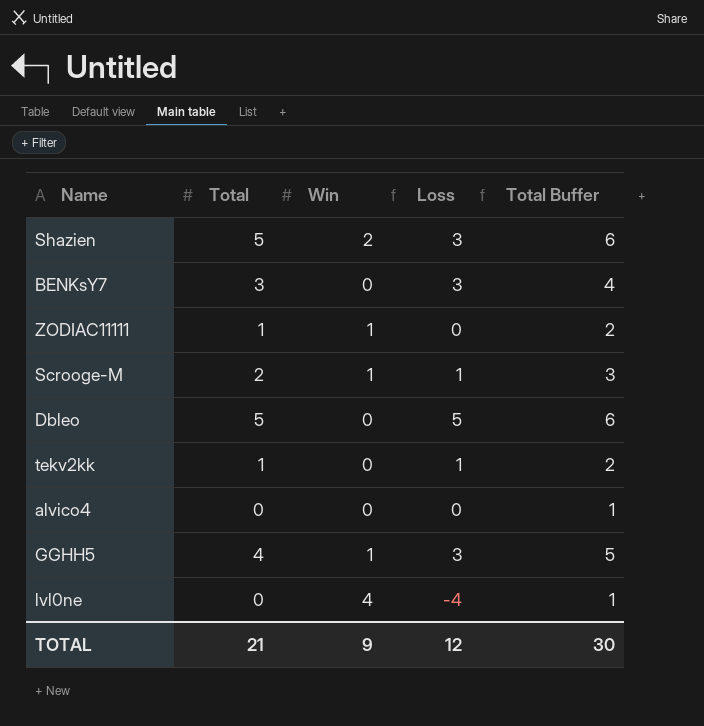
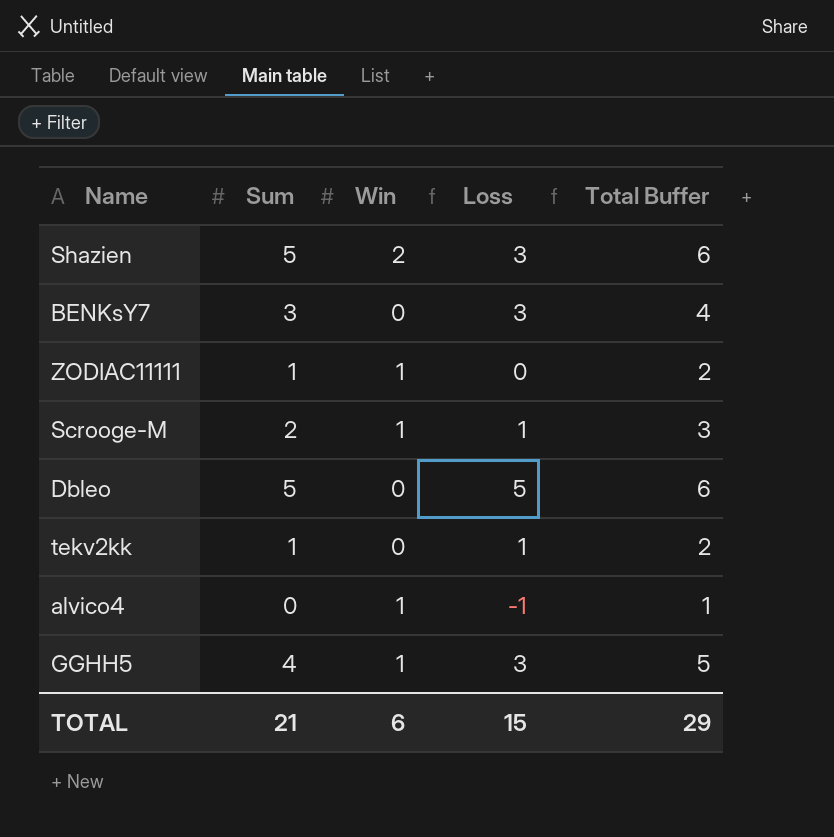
column name: Total -> Sum
row lvl0ne: 0 | 4 | -4 | 1 -> none
alvico4 | Win: 0 -> 1
alvico4 | Loss: 0 -> -1
TOTAL | Win: 9 -> 6
TOTAL | Loss: 12 -> 15
TOTAL | Total Buffer: 30 -> 29

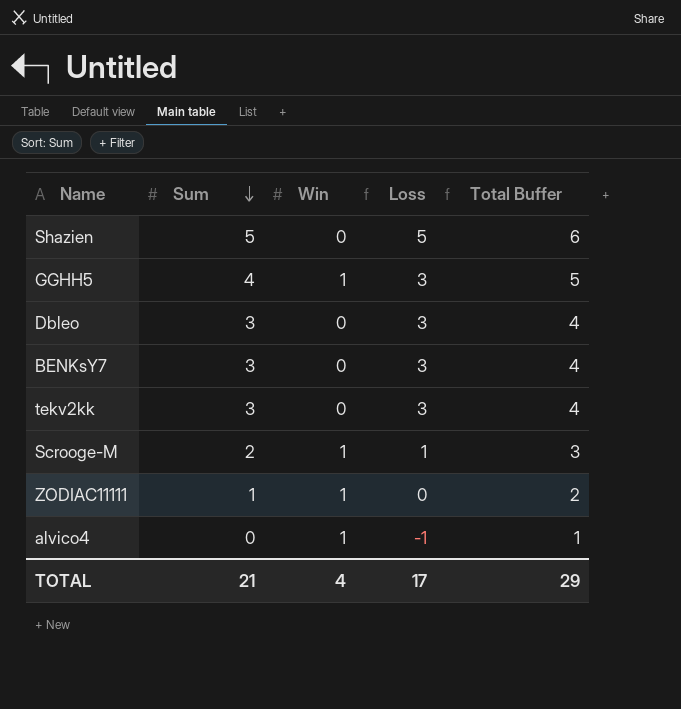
row order: none -> Sum descending
Shazien | Win: 2 -> 0
Shazien | Loss: 3 -> 5
Dbleo | Sum: 5 -> 3
Dbleo | Loss: 5 -> 3
Dbleo | Total Buffer: 6 -> 4
tekv2kk | Sum: 1 -> 3
tekv2kk | Loss: 1 -> 3
tekv2kk | Total Buffer: 2 -> 4
TOTAL | Win: 6 -> 4
TOTAL | Loss: 15 -> 17

